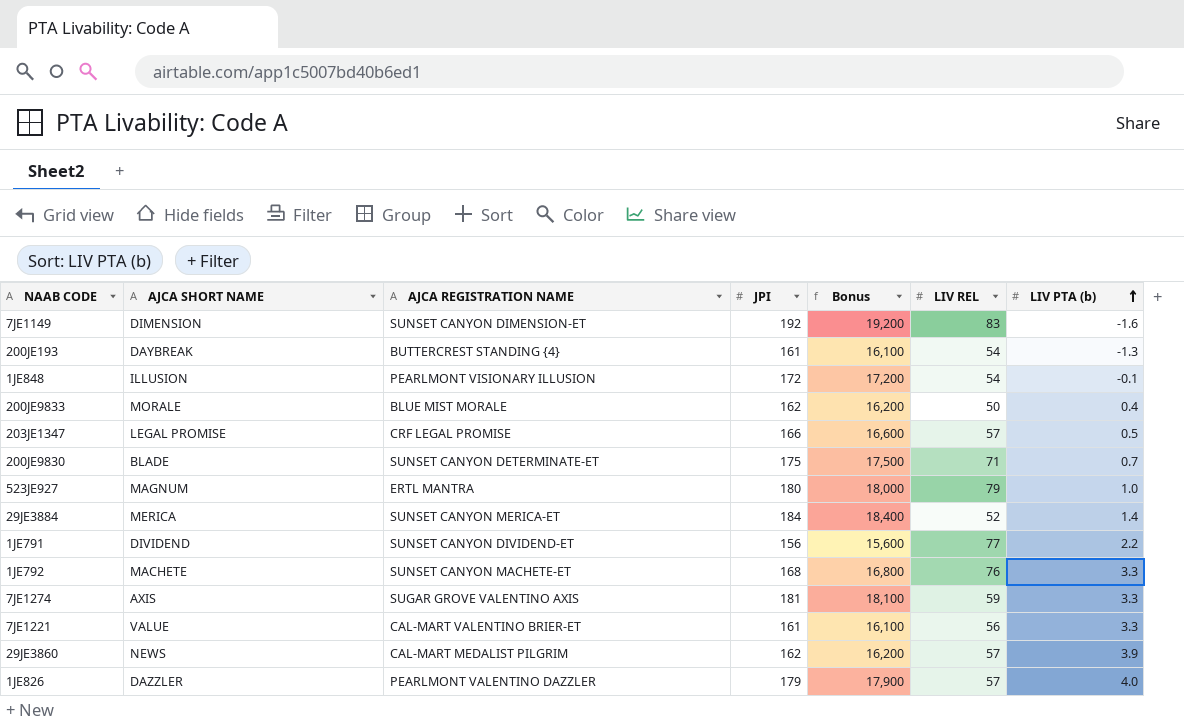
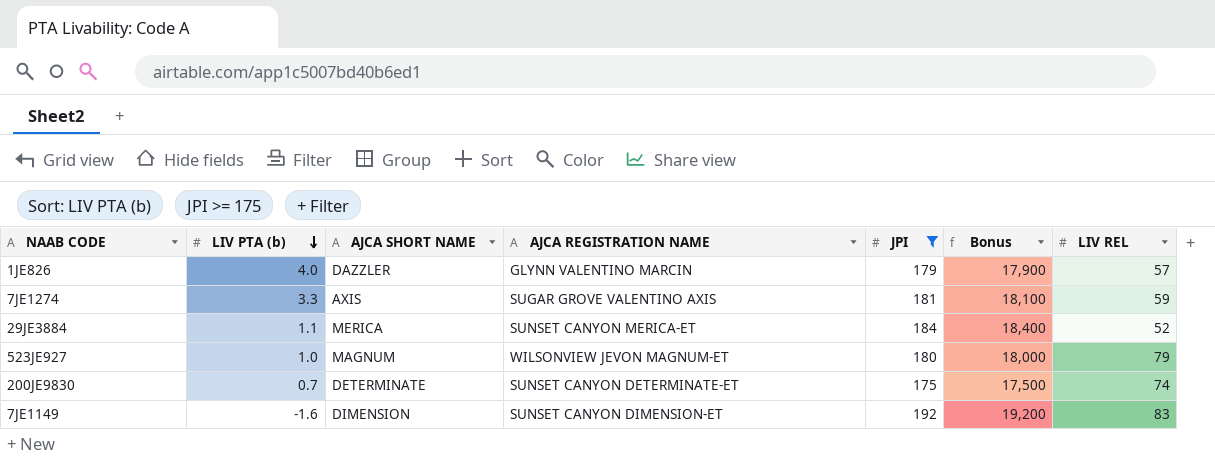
filter: none -> JPI >= 175
row order: LIV PTA (b) ascending -> LIV PTA (b) descending
column LIV PTA (b) | position: 7 -> 2
1JE826 | AJCA REGISTRATION NAME: PEARLMONT VALENTINO DAZZLER -> GLYNN VALENTINO MARCIN
29JE3884 | LIV PTA (b): 1.4 -> 1.1
523JE927 | AJCA REGISTRATION NAME: ERTL MANTRA -> WILSONVIEW JEVON MAGNUM-ET
200JE9830 | AJCA SHORT NAME: BLADE -> DETERMINATE
200JE9830 | LIV REL: 71 -> 74

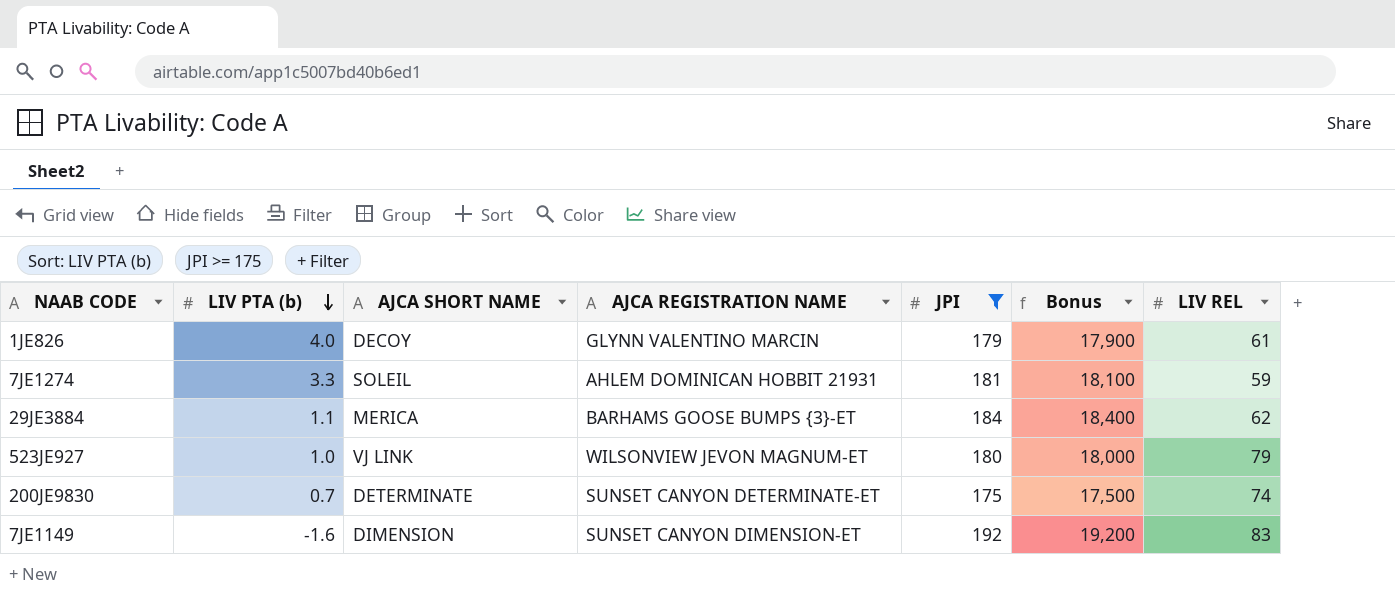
1JE826 | AJCA SHORT NAME: DAZZLER -> DECOY
1JE826 | LIV REL: 57 -> 61
7JE1274 | AJCA SHORT NAME: AXIS -> SOLEIL
7JE1274 | AJCA REGISTRATION NAME: SUGAR GROVE VALENTINO AXIS -> AHLEM DOMINICAN HOBBIT 21931
29JE3884 | AJCA REGISTRATION NAME: SUNSET CANYON MERICA-ET -> BARHAMS GOOSE BUMPS {3}-ET
29JE3884 | LIV REL: 52 -> 62
523JE927 | AJCA SHORT NAME: MAGNUM -> VJ LINK

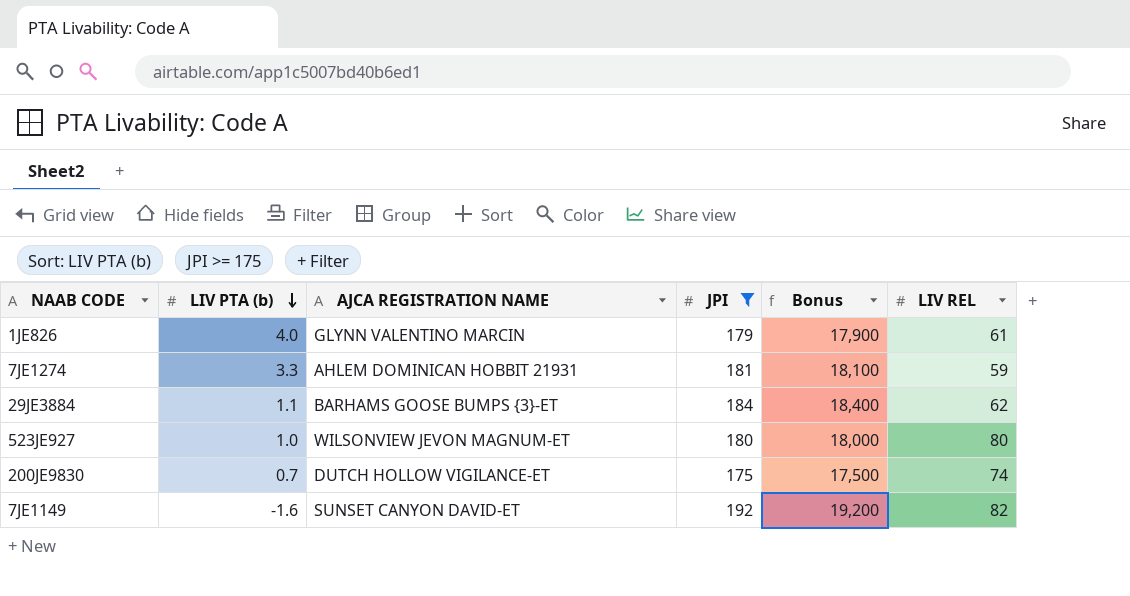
column AJCA SHORT NAME | position: 3 -> none
523JE927 | LIV REL: 79 -> 80
200JE9830 | AJCA REGISTRATION NAME: SUNSET CANYON DETERMINATE-ET -> DUTCH HOLLOW VIGILANCE-ET
7JE1149 | AJCA REGISTRATION NAME: SUNSET CANYON DIMENSION-ET -> SUNSET CANYON DAVID-ET
7JE1149 | LIV REL: 83 -> 82

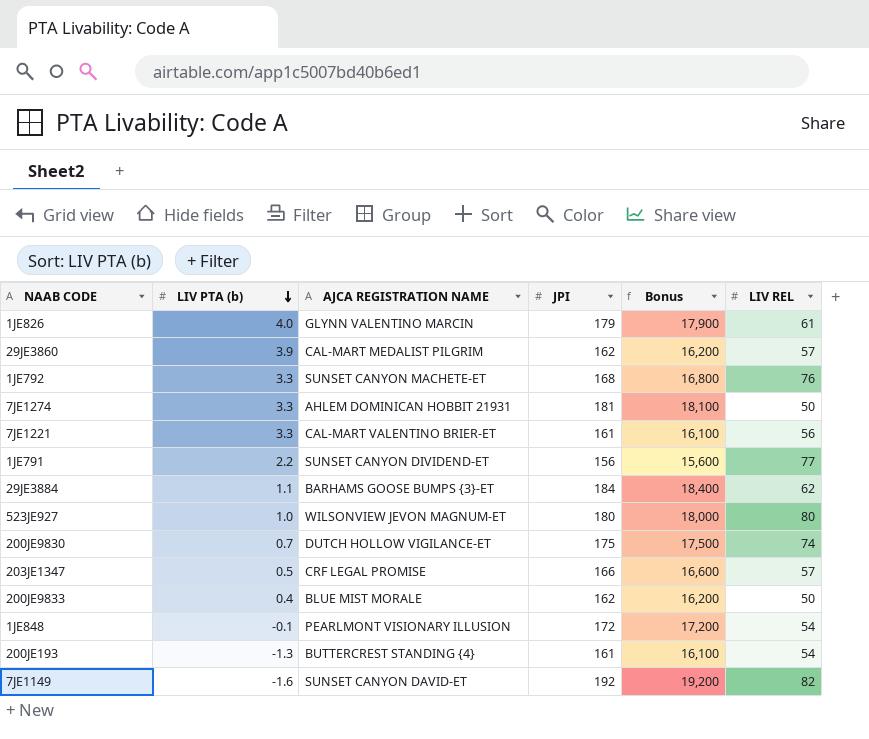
filter: JPI >= 175 -> none
7JE1274 | LIV REL: 59 -> 50

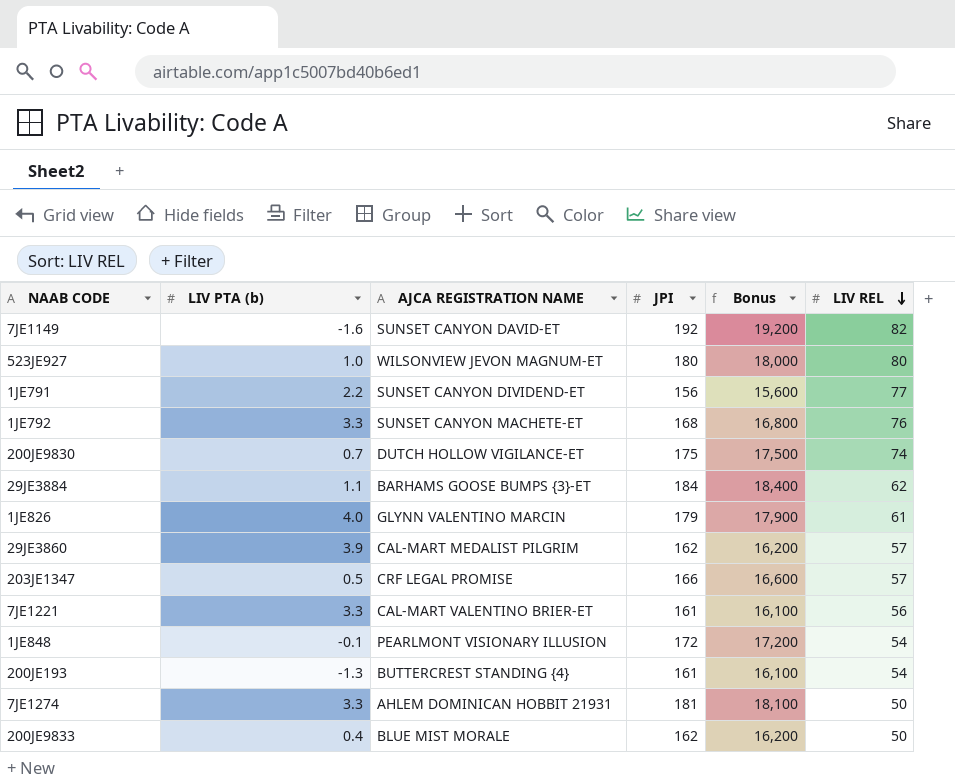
row order: LIV PTA (b) descending -> LIV REL descending

